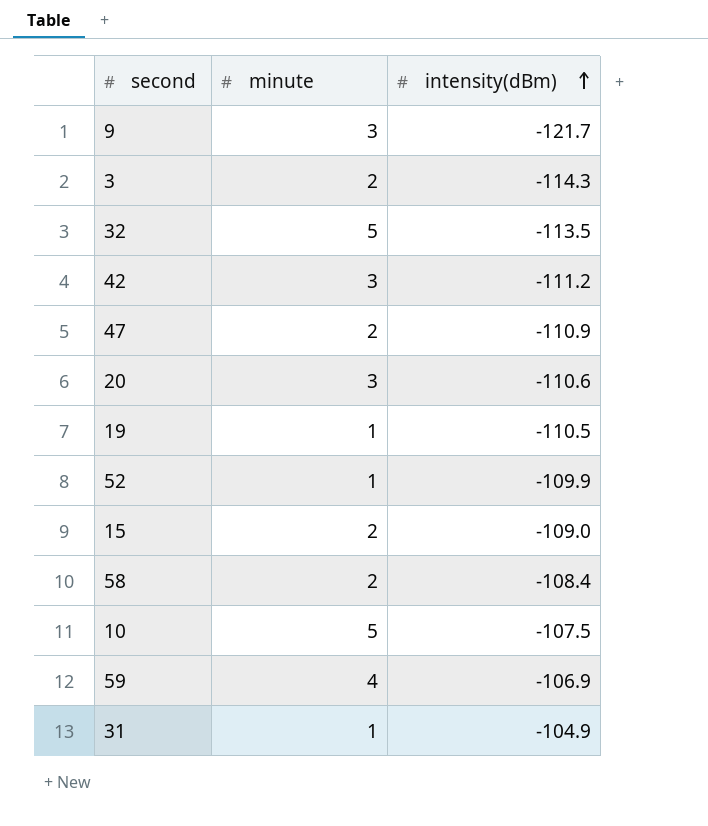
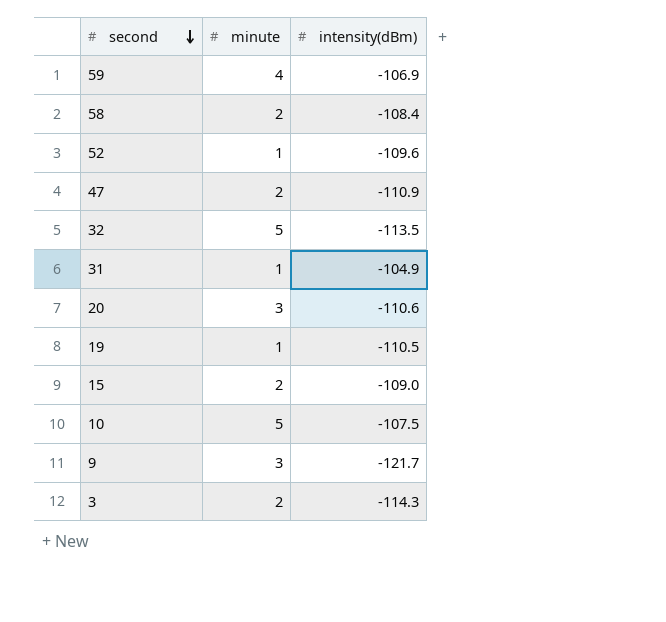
row order: intensity(dBm) ascending -> second descending
row 42: 3 | -111.2 -> none
52 | intensity(dBm): -109.9 -> -109.6

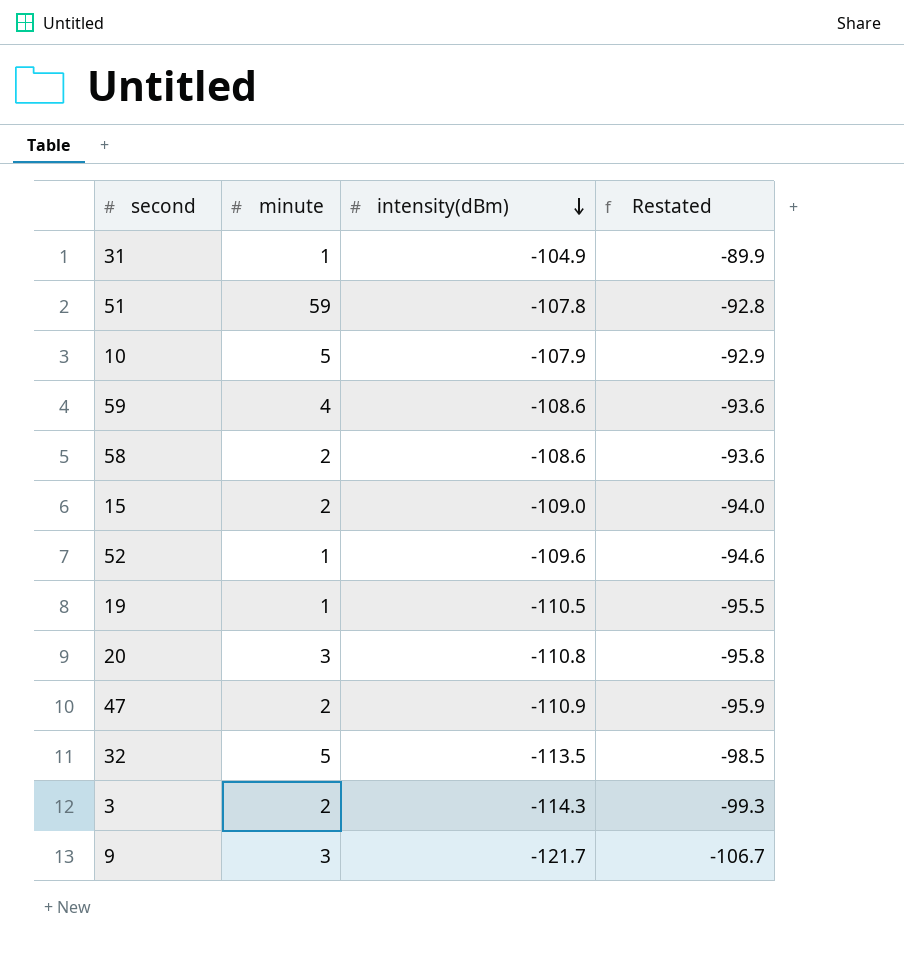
row order: second descending -> intensity(dBm) descending
column Restated | formula: none -> [intensity(dBm)] + 15
row 51: none -> 59 | -107.8 | -92.8
10 | intensity(dBm): -107.5 -> -107.9
59 | intensity(dBm): -106.9 -> -108.6
58 | intensity(dBm): -108.4 -> -108.6
20 | intensity(dBm): -110.6 -> -110.8

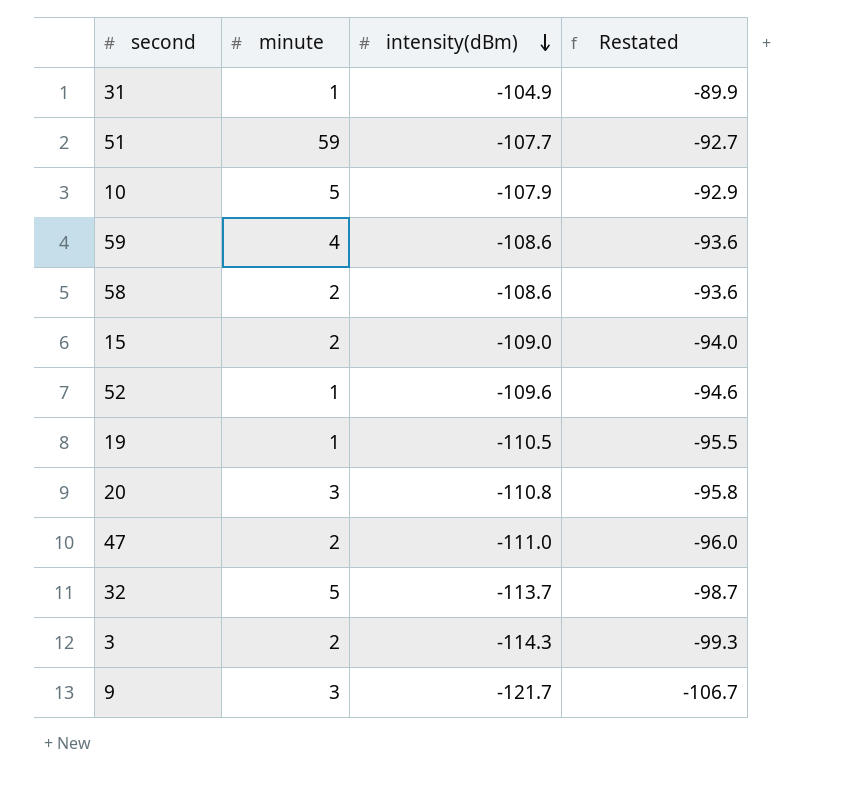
51 | intensity(dBm): -107.8 -> -107.7
51 | Restated: -92.8 -> -92.7
47 | intensity(dBm): -110.9 -> -111.0
47 | Restated: -95.9 -> -96.0
32 | intensity(dBm): -113.5 -> -113.7
32 | Restated: -98.5 -> -98.7

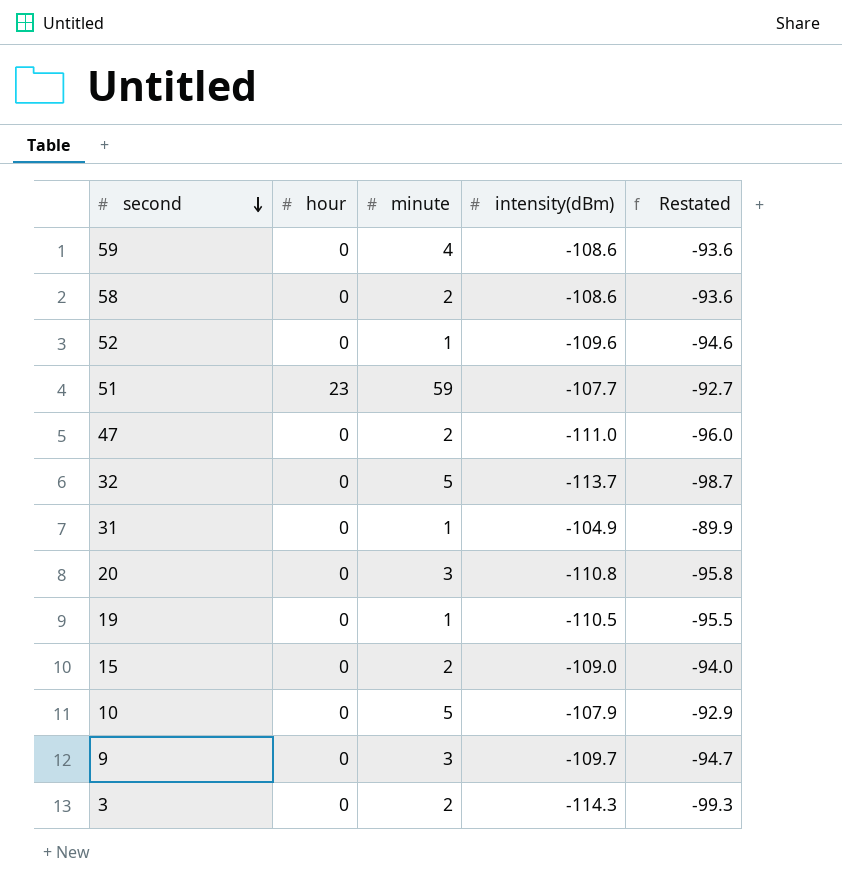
row order: intensity(dBm) descending -> second descending
column hour | position: none -> 2
9 | intensity(dBm): -121.7 -> -109.7
9 | Restated: -106.7 -> -94.7

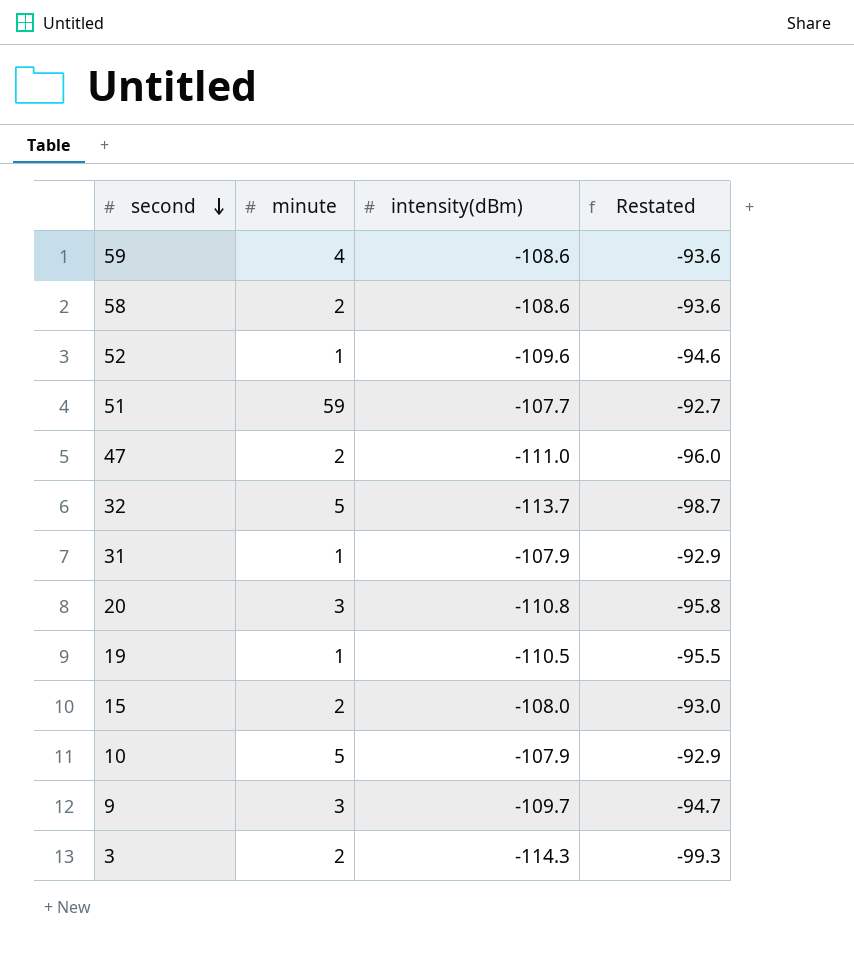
column hour | position: 2 -> none
31 | intensity(dBm): -104.9 -> -107.9
31 | Restated: -89.9 -> -92.9
15 | intensity(dBm): -109.0 -> -108.0
15 | Restated: -94.0 -> -93.0

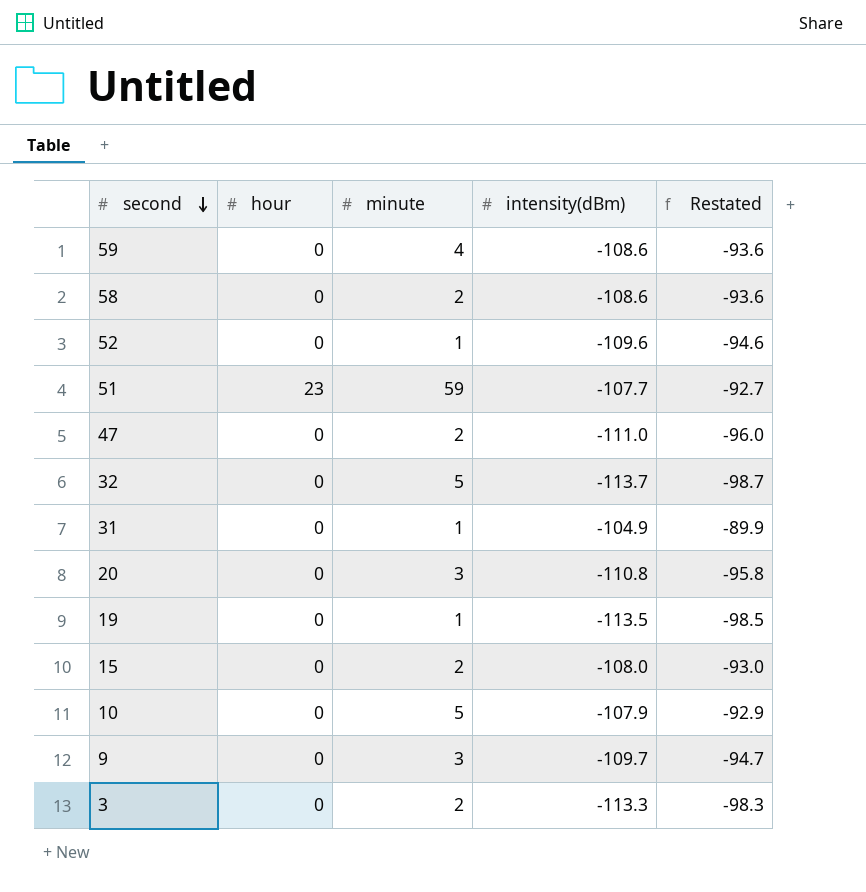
column hour | position: none -> 2
31 | intensity(dBm): -107.9 -> -104.9
31 | Restated: -92.9 -> -89.9
19 | intensity(dBm): -110.5 -> -113.5
19 | Restated: -95.5 -> -98.5
3 | intensity(dBm): -114.3 -> -113.3
3 | Restated: -99.3 -> -98.3

